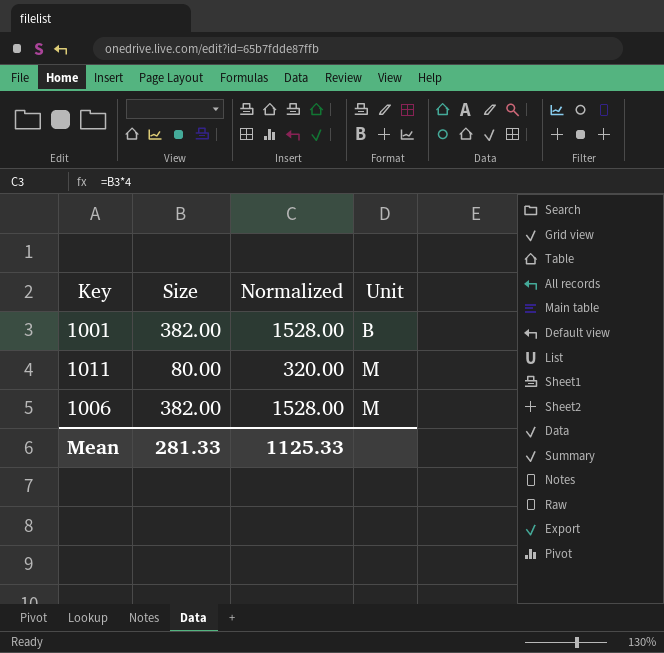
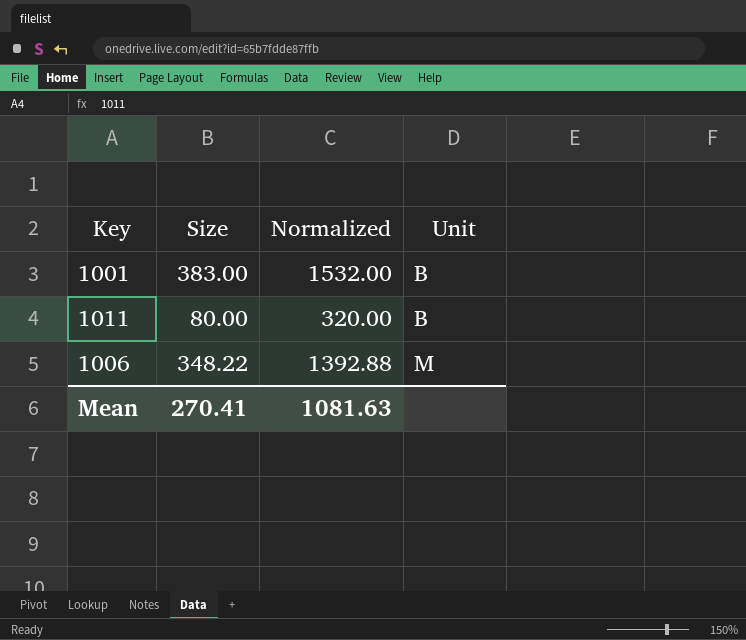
1001 | Size: 382.00 -> 383.00
1001 | Normalized: 1528.00 -> 1532.00
1011 | Unit: M -> B
1006 | Size: 382.00 -> 348.22
1006 | Normalized: 1528.00 -> 1392.88
Mean | Size: 281.33 -> 270.41
Mean | Normalized: 1125.33 -> 1081.63

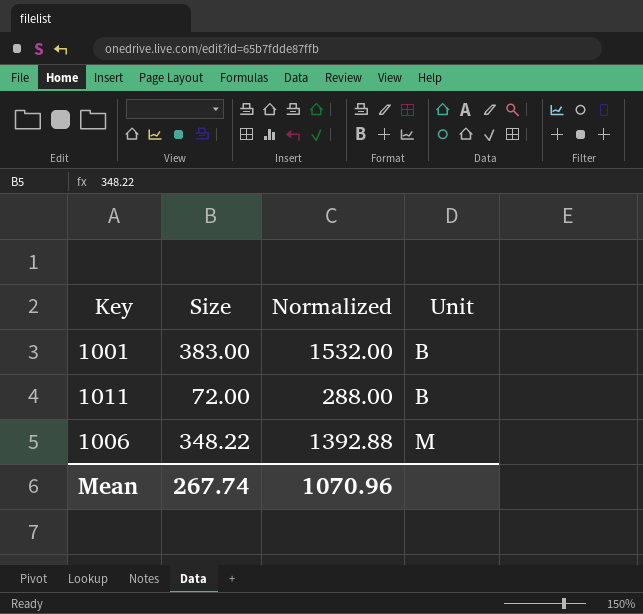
1011 | Size: 80.00 -> 72.00
1011 | Normalized: 320.00 -> 288.00
Mean | Size: 270.41 -> 267.74
Mean | Normalized: 1081.63 -> 1070.96

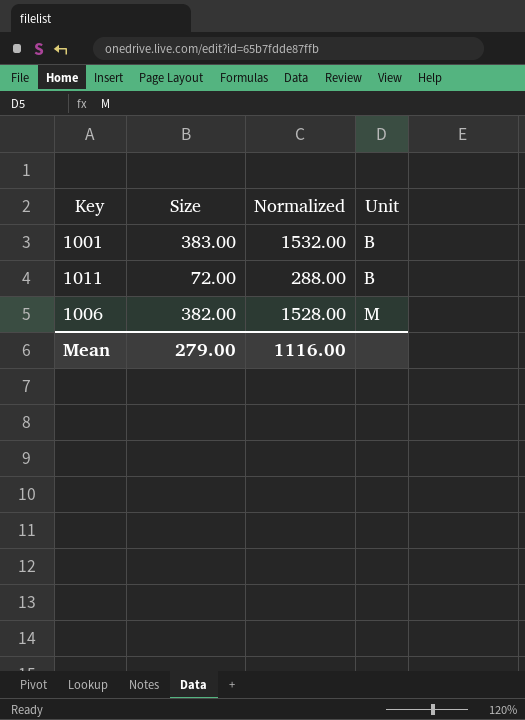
1006 | Size: 348.22 -> 382.00
1006 | Normalized: 1392.88 -> 1528.00
Mean | Size: 267.74 -> 279.00
Mean | Normalized: 1070.96 -> 1116.00

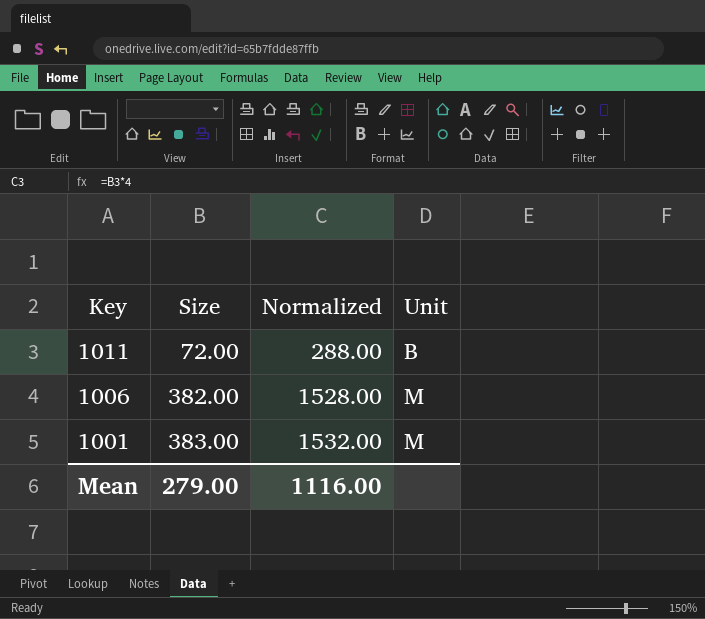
row order: Unit ascending -> Key descending
1001 | Unit: B -> M

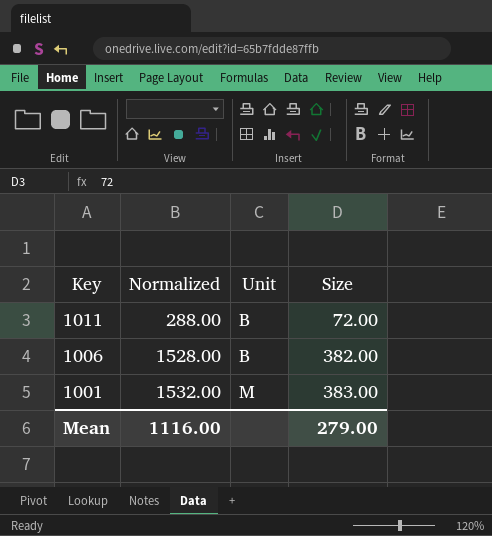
column Size | position: 2 -> 4
1006 | Unit: M -> B

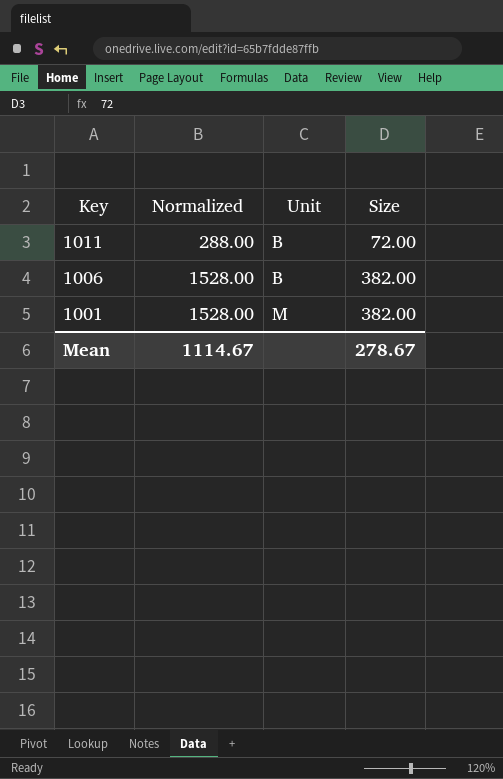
1001 | Normalized: 1532.00 -> 1528.00
1001 | Size: 383.00 -> 382.00
Mean | Normalized: 1116.00 -> 1114.67
Mean | Size: 279.00 -> 278.67

